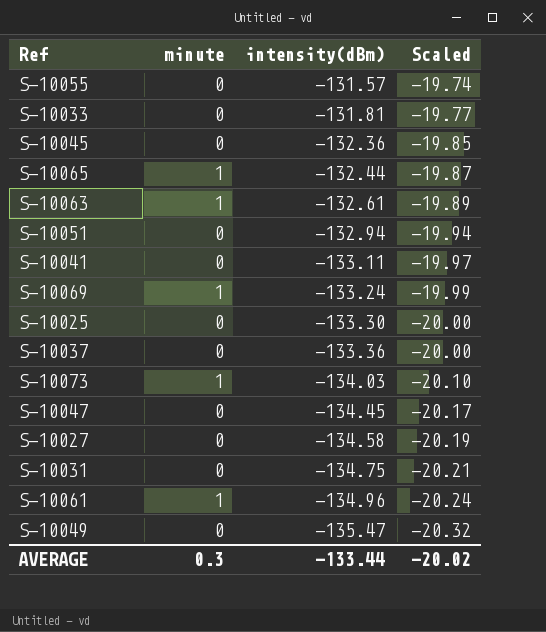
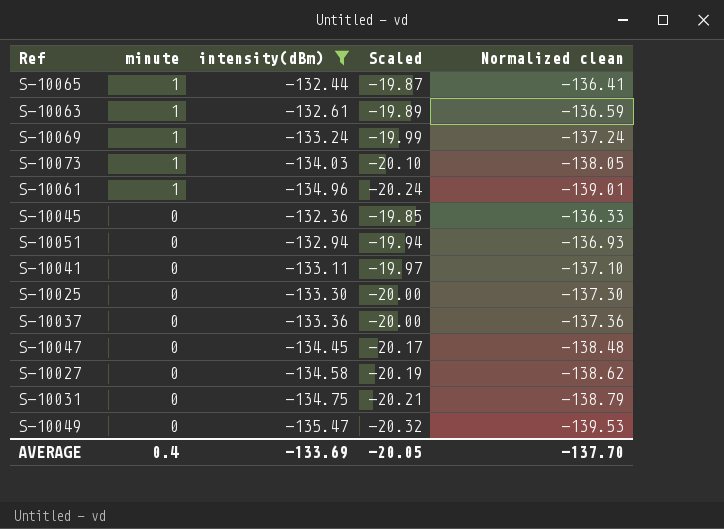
filter: none -> intensity(dBm) <= -132.36
row order: intensity(dBm) descending -> minute descending
column Normalized clean | formula: none -> [intensity(dBm)] * 1.03
AVERAGE | minute: 0.3 -> 0.4
AVERAGE | intensity(dBm): -133.44 -> -133.69
AVERAGE | Scaled: -20.02 -> -20.05

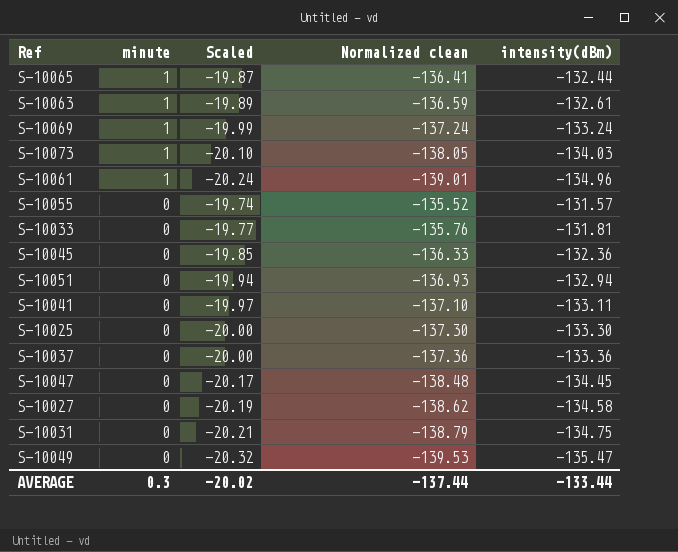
filter: intensity(dBm) <= -132.36 -> none
column intensity(dBm) | position: 3 -> 5
AVERAGE | minute: 0.4 -> 0.3
AVERAGE | Scaled: -20.05 -> -20.02
AVERAGE | Normalized clean: -137.70 -> -137.44
AVERAGE | intensity(dBm): -133.69 -> -133.44

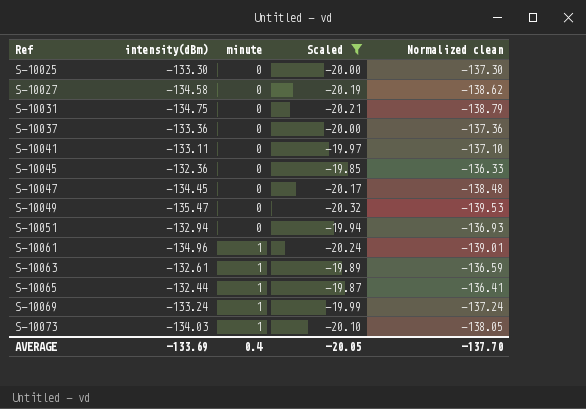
filter: none -> Scaled <= -19.85
row order: minute descending -> Ref ascending
column intensity(dBm) | position: 5 -> 2
AVERAGE | intensity(dBm): -133.44 -> -133.69
AVERAGE | minute: 0.3 -> 0.4
AVERAGE | Scaled: -20.02 -> -20.05
AVERAGE | Normalized clean: -137.44 -> -137.70

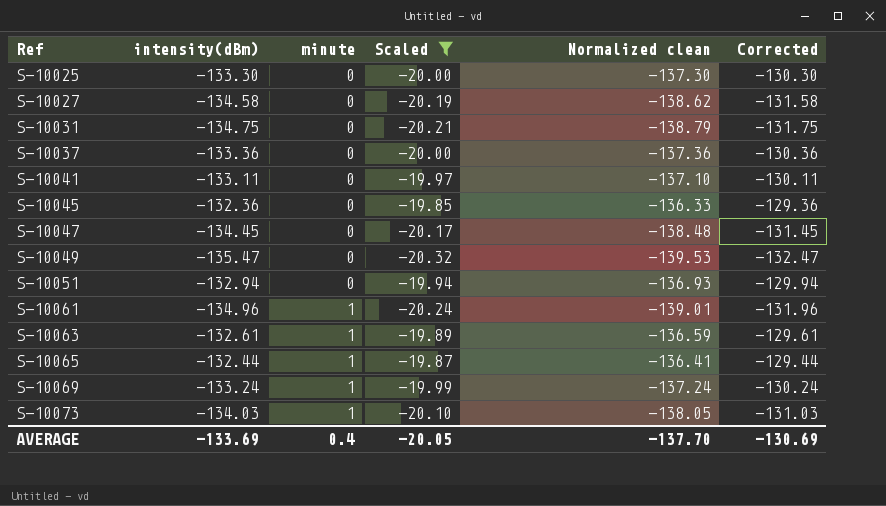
column Corrected | formula: none -> [intensity(dBm)] + 3

